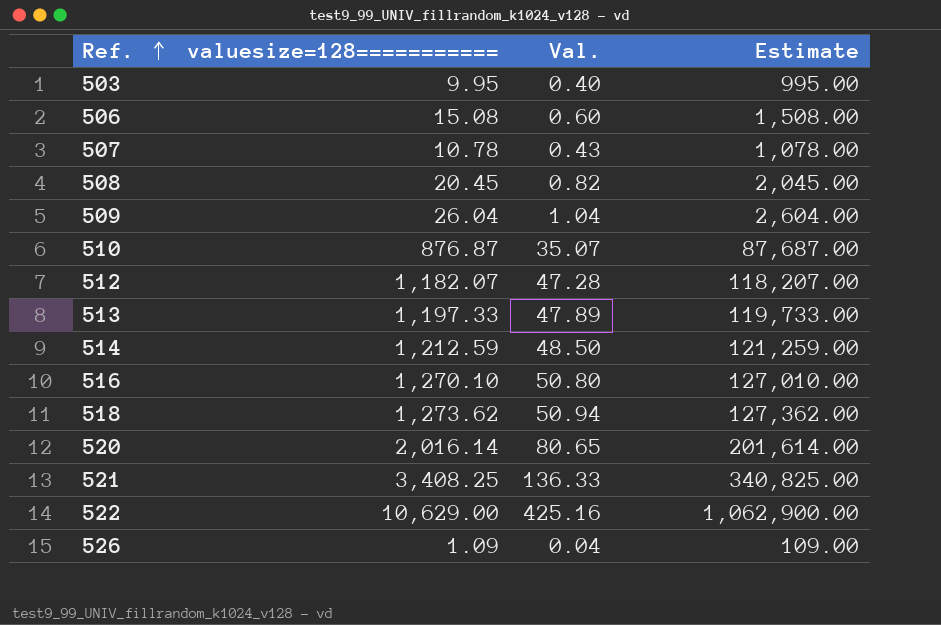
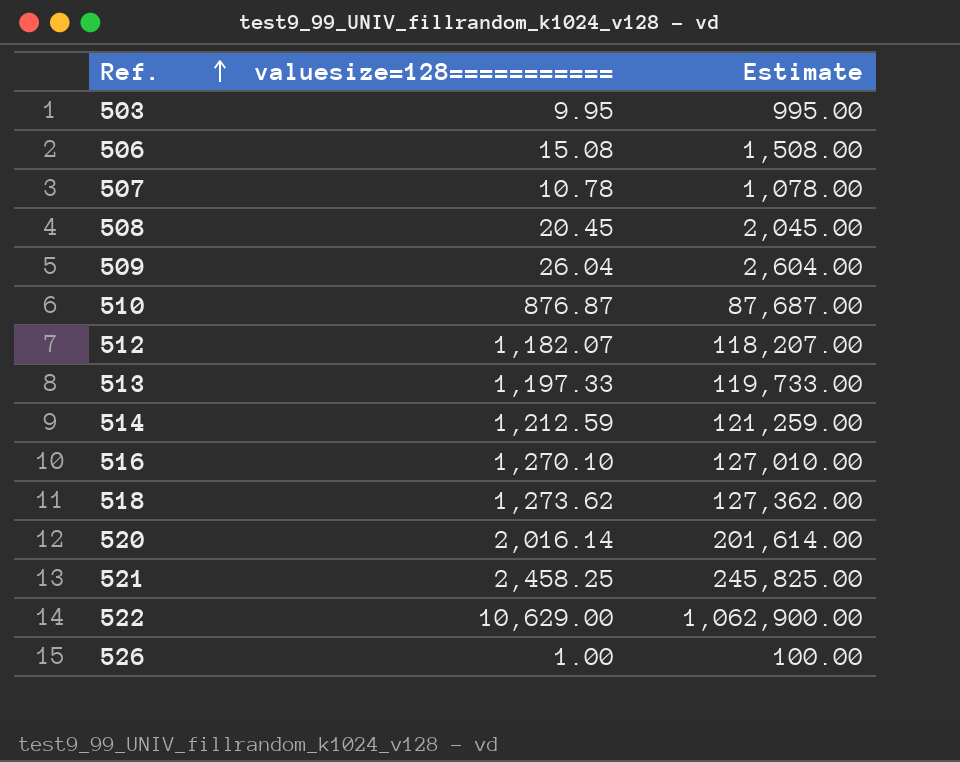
column Val. | formula: [valuesize=128===========] * 0.04 -> none
521 | valuesize=128===========: 3,408.25 -> 2,458.25
521 | Estimate: 340,825.00 -> 245,825.00
526 | valuesize=128===========: 1.09 -> 1.00
526 | Estimate: 109.00 -> 100.00

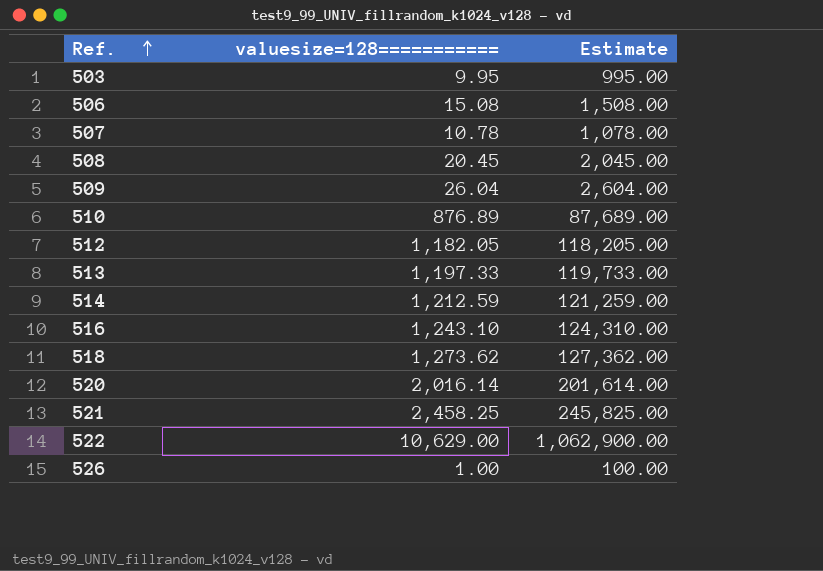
510 | valuesize=128===========: 876.87 -> 876.89
510 | Estimate: 87,687.00 -> 87,689.00
512 | valuesize=128===========: 1,182.07 -> 1,182.05
512 | Estimate: 118,207.00 -> 118,205.00
516 | valuesize=128===========: 1,270.10 -> 1,243.10
516 | Estimate: 127,010.00 -> 124,310.00

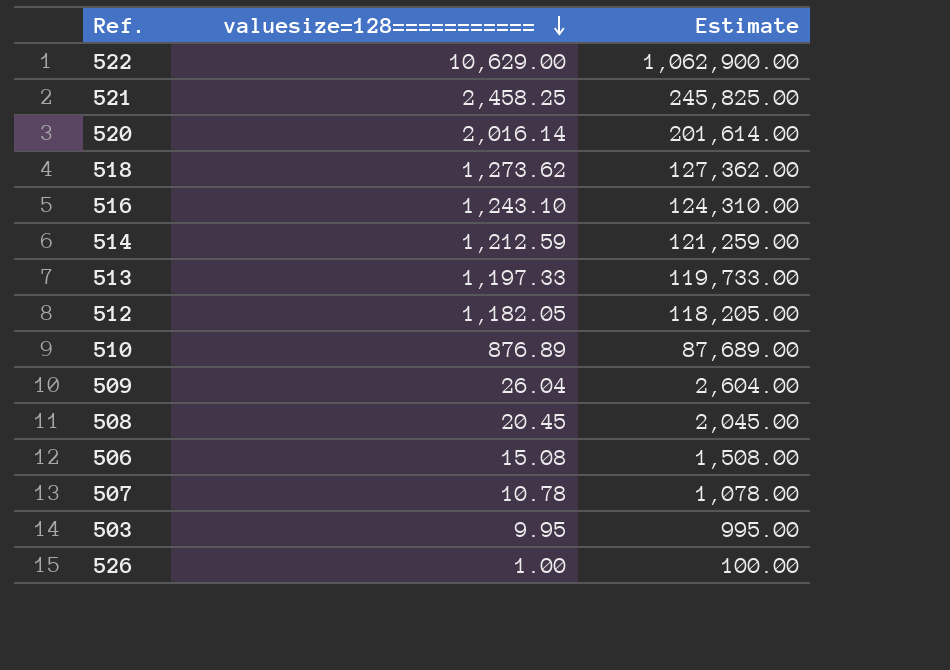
row order: Ref. ascending -> valuesize=128=========== descending

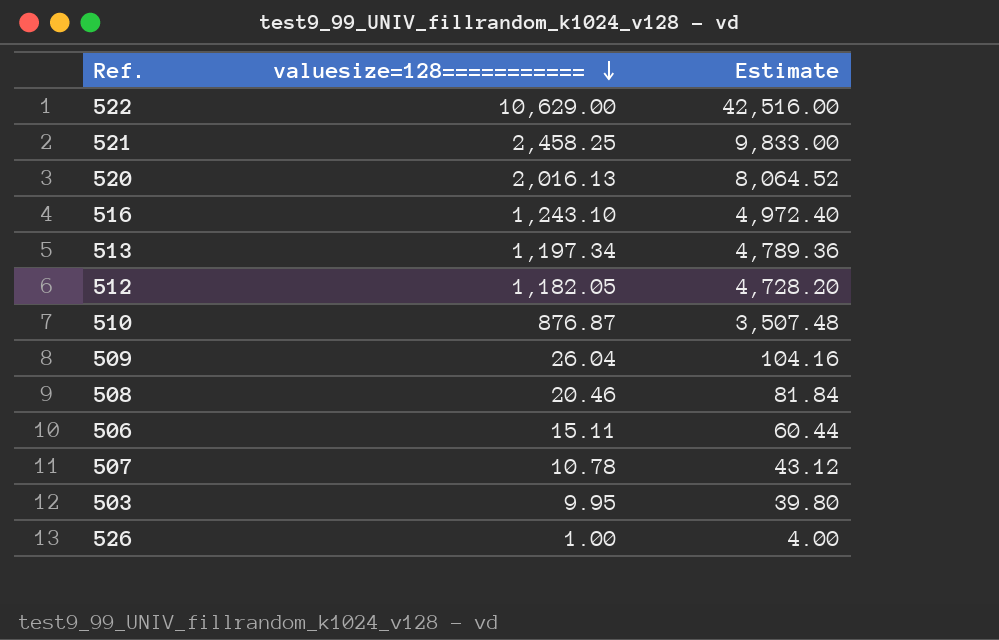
column Estimate | formula: [valuesize=128===========] * 100 -> [valuesize=128===========] * 4
row 518: 1,273.62 | 127,362.00 -> none
row 514: 1,212.59 | 121,259.00 -> none
520 | valuesize=128===========: 2,016.14 -> 2,016.13
513 | valuesize=128===========: 1,197.33 -> 1,197.34
510 | valuesize=128===========: 876.89 -> 876.87
508 | valuesize=128===========: 20.45 -> 20.46
506 | valuesize=128===========: 15.08 -> 15.11

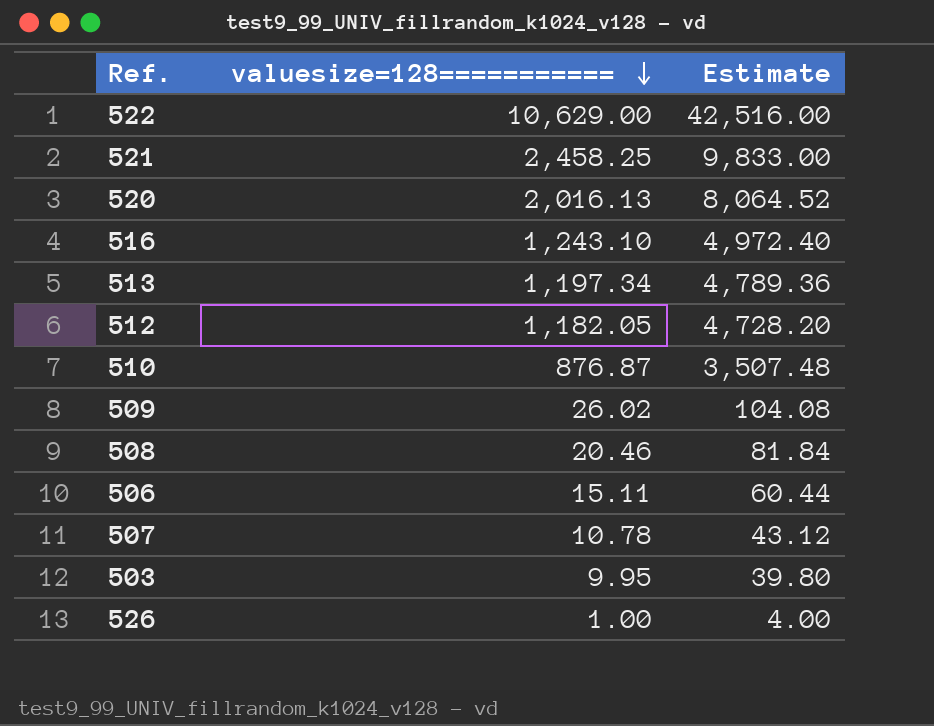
509 | valuesize=128===========: 26.04 -> 26.02
509 | Estimate: 104.16 -> 104.08

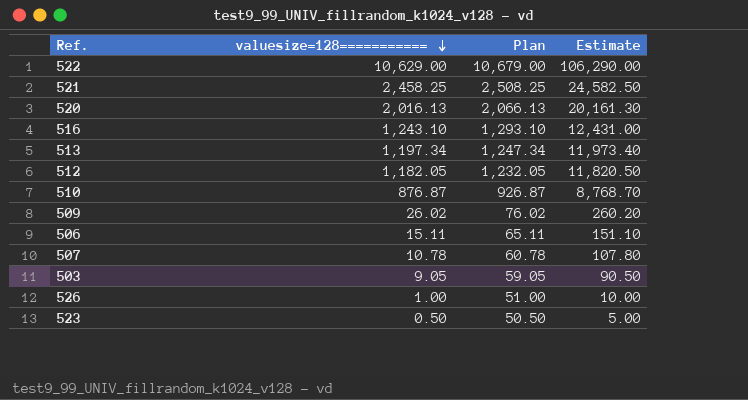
column Plan | formula: none -> [valuesize=128===========] + 50
column Estimate | formula: [valuesize=128===========] * 4 -> [valuesize=128===========] * 10
row 508: 20.46 | 81.84 -> none
503 | valuesize=128===========: 9.95 -> 9.05
row 523: none -> 0.50 | 50.50 | 5.00

